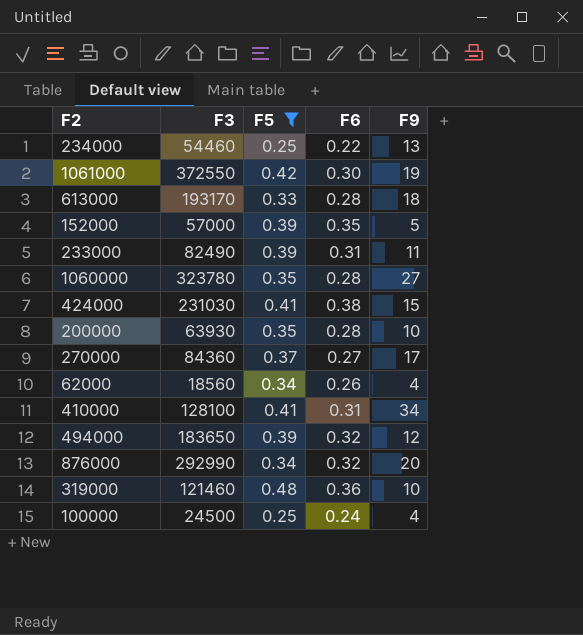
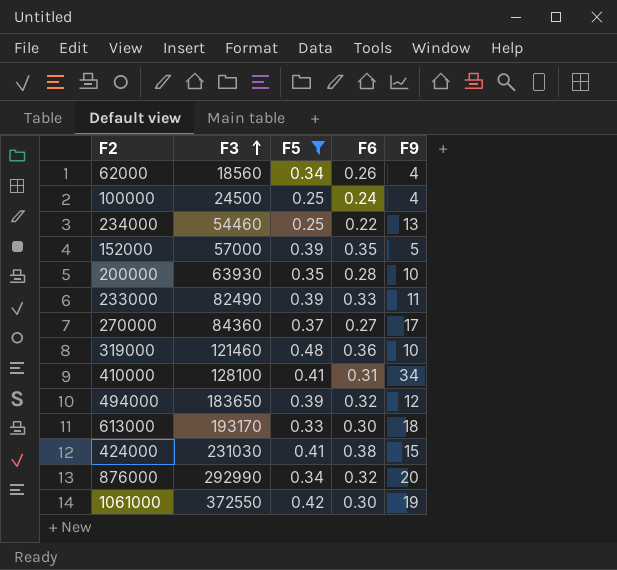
row order: none -> F3 ascending
row 1060000: 323780 | 0.35 | 0.28 | 27 -> none
233000 | F6: 0.31 -> 0.33
613000 | F6: 0.28 -> 0.30

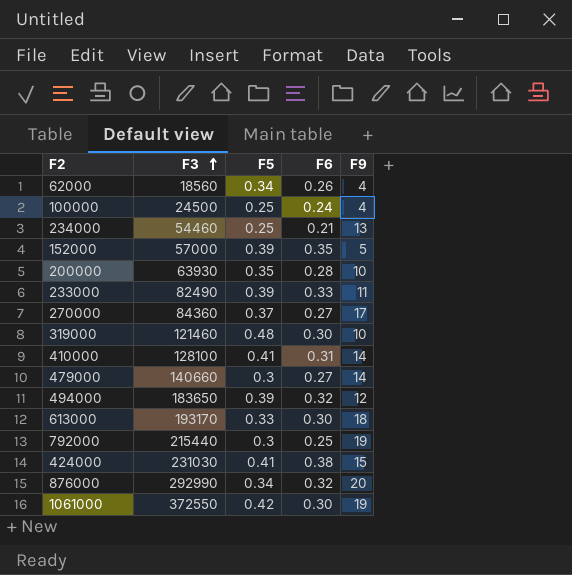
filter: F5 != 0.3 -> none
234000 | F6: 0.22 -> 0.21
319000 | F6: 0.36 -> 0.30
410000 | F9: 34 -> 14

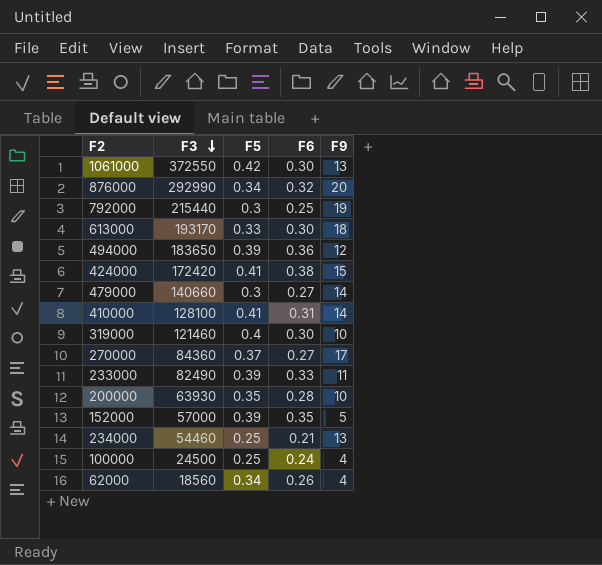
row order: F3 ascending -> F3 descending
1061000 | F9: 19 -> 13
494000 | F6: 0.32 -> 0.36
424000 | F3: 231030 -> 172420
319000 | F5: 0.48 -> 0.4

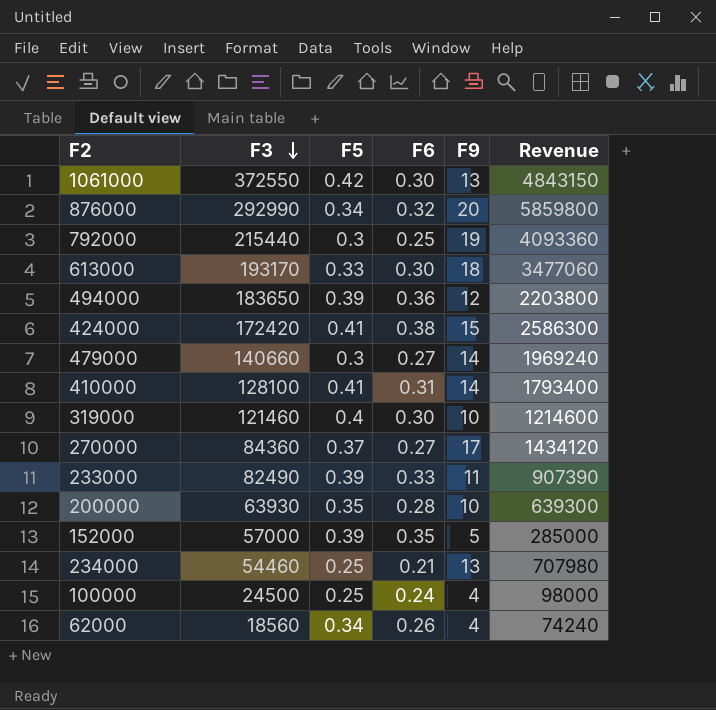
column Revenue | formula: none -> [F3] * [F9]

